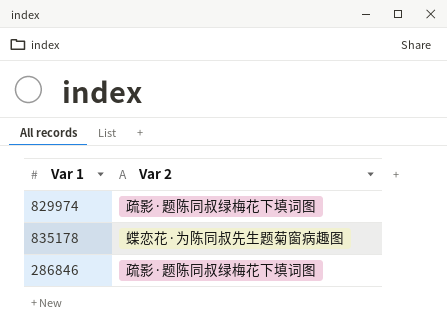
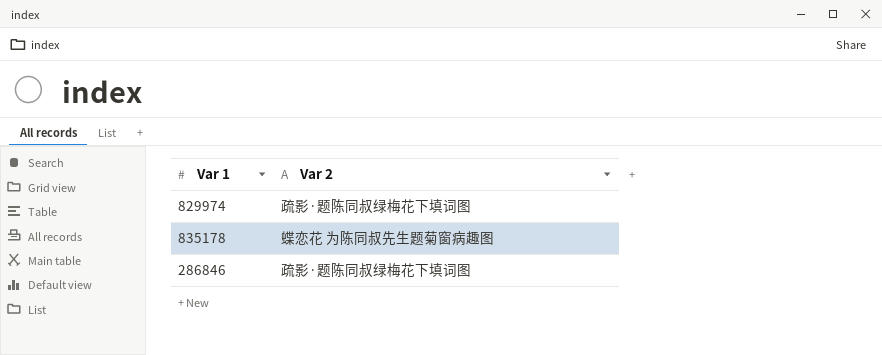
835178 | Var 2: 蝶恋花·为陈同叔先生题菊窗病趣图 -> 蝶恋花 为陈同叔先生题菊窗病趣图

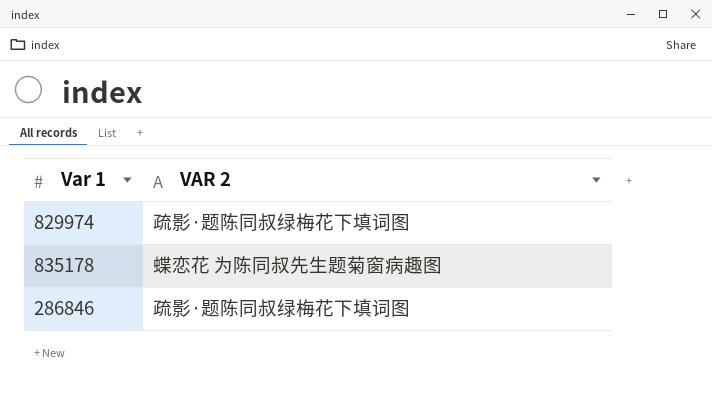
column name: Var 2 -> VAR 2

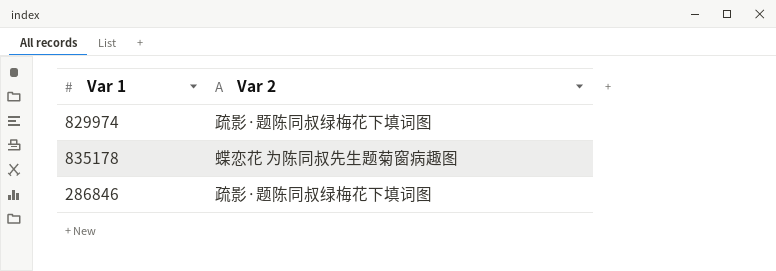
column name: VAR 2 -> Var 2

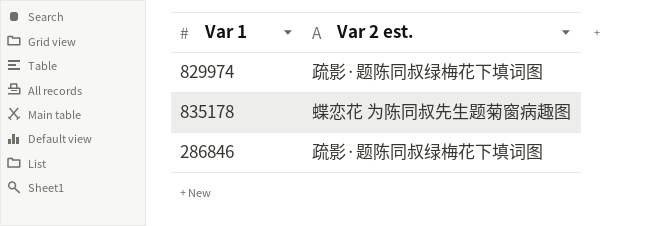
column name: Var 2 -> Var 2 est.

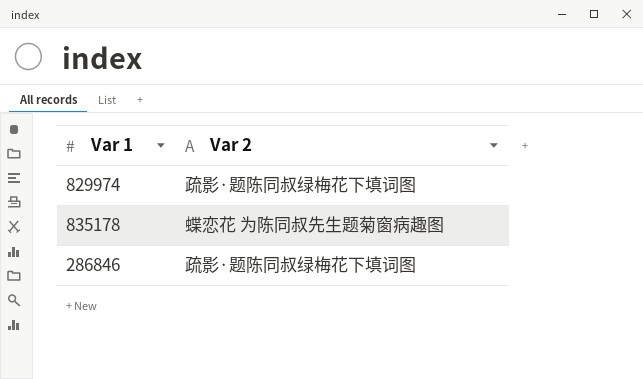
column name: Var 2 est. -> Var 2

